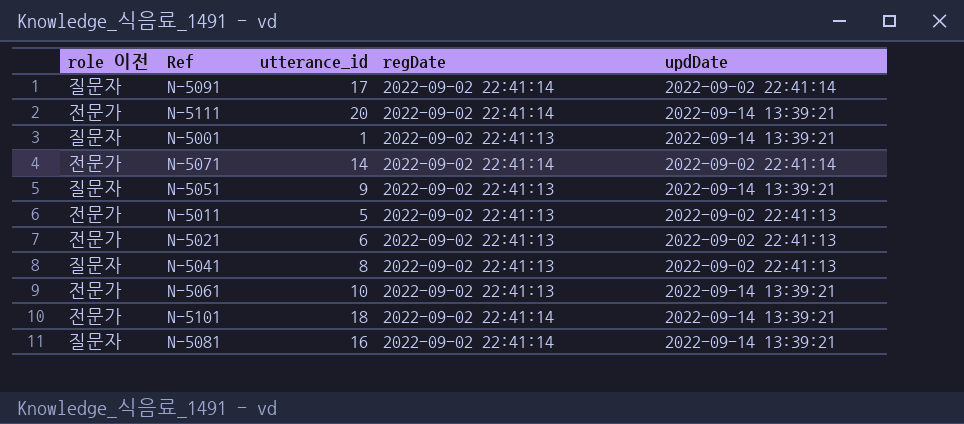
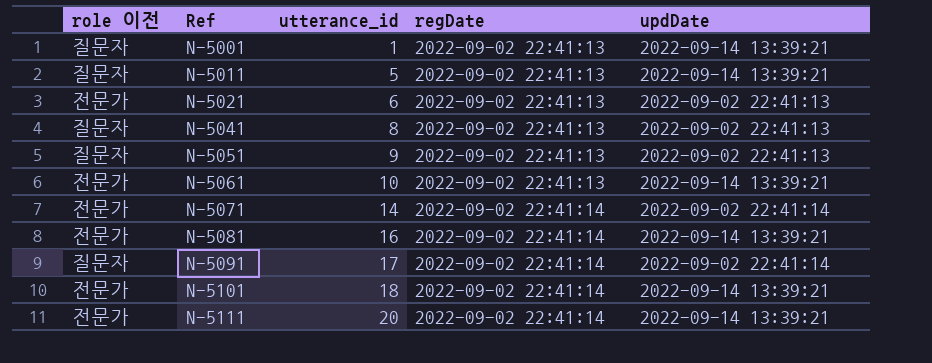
row order: none -> Ref ascending
N-5011 | role 이전: 전문가 -> 질문자
N-5011 | updDate: 2022-09-02 22:41:13 -> 2022-09-14 13:39:21
N-5051 | updDate: 2022-09-14 13:39:21 -> 2022-09-02 22:41:13
N-5081 | role 이전: 질문자 -> 전문가

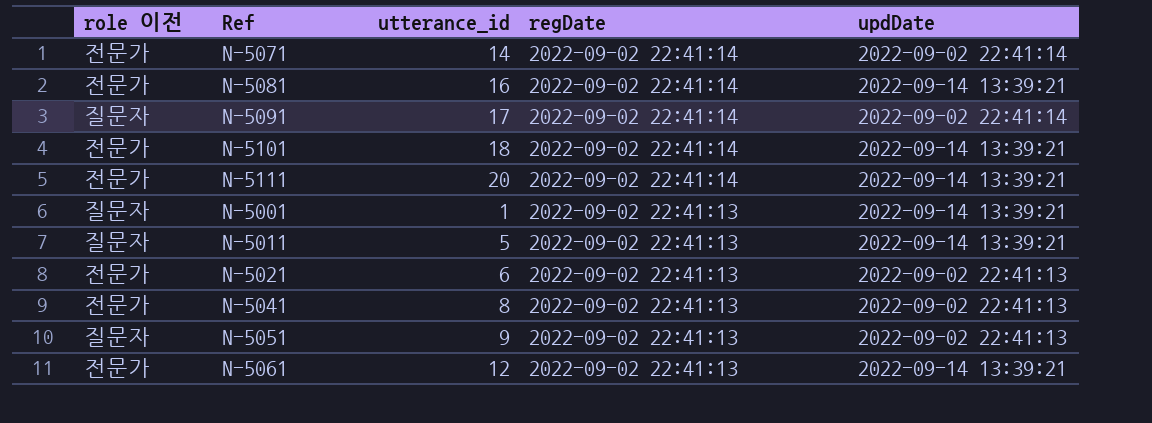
row order: Ref ascending -> regDate descending
N-5041 | role 이전: 질문자 -> 전문가
N-5061 | utterance_id: 10 -> 12

